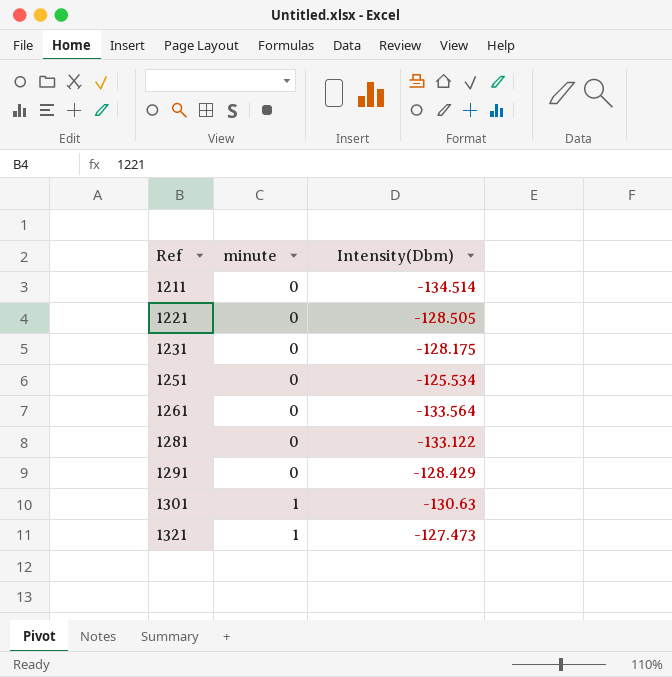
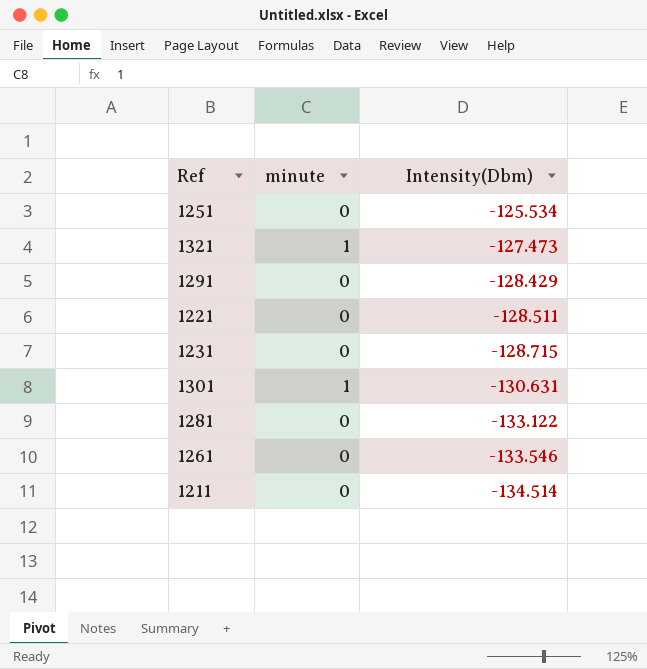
row order: Ref ascending -> Intensity(Dbm) descending
1221 | Intensity(Dbm): -128.505 -> -128.511
1231 | Intensity(Dbm): -128.175 -> -128.715
1301 | Intensity(Dbm): -130.63 -> -130.631
1261 | Intensity(Dbm): -133.564 -> -133.546

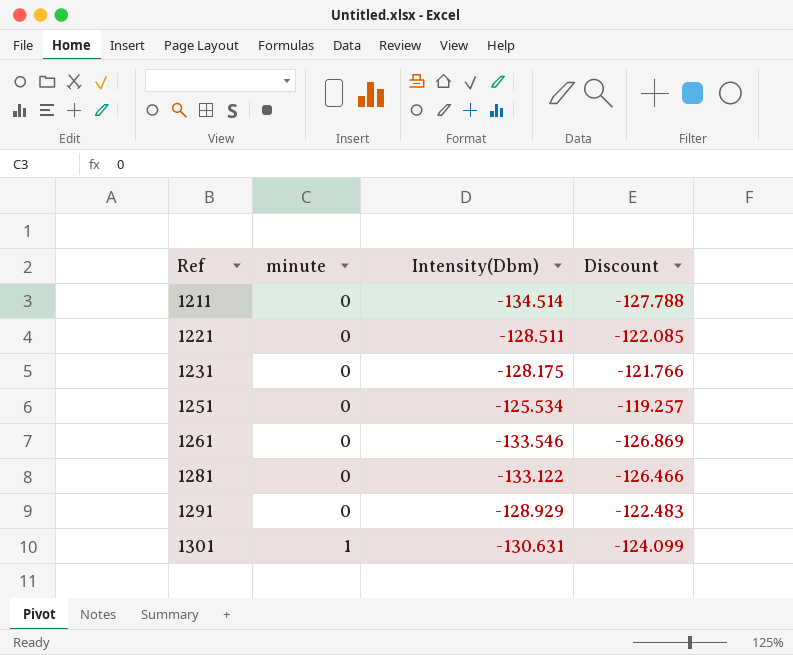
row order: Intensity(Dbm) descending -> Ref ascending
column Discount | formula: none -> [Intensity(Dbm)] * 0.95
row 1321: 1 | -127.473 -> none
1231 | Intensity(Dbm): -128.715 -> -128.175
1291 | Intensity(Dbm): -128.429 -> -128.929

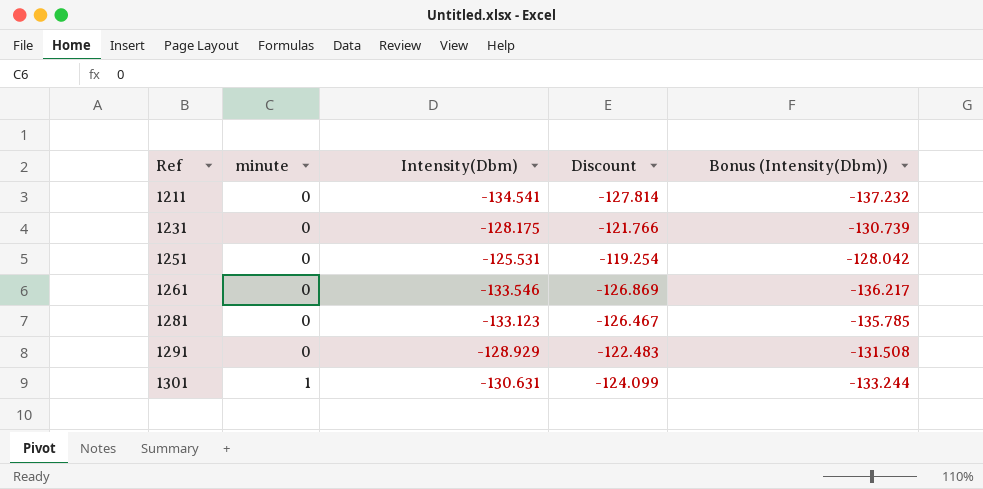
column Bonus (Intensity(Dbm)) | formula: none -> [Intensity(Dbm)] * 1.02
row 1221: 0 | -128.511 | -122.085 -> none
1211 | Intensity(Dbm): -134.514 -> -134.541
1211 | Discount: -127.788 -> -127.814
1251 | Intensity(Dbm): -125.534 -> -125.531
1251 | Discount: -119.257 -> -119.254
1281 | Intensity(Dbm): -133.122 -> -133.123
1281 | Discount: -126.466 -> -126.467

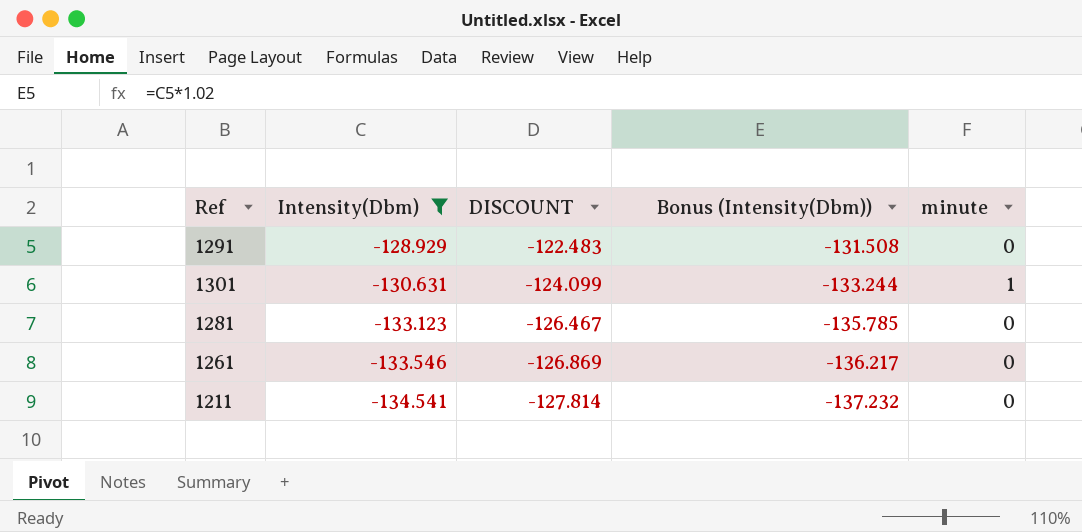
filter: none -> Intensity(Dbm) <= -128.929
row order: Ref ascending -> Intensity(Dbm) descending
column name: Discount -> DISCOUNT
column minute | position: 2 -> 5

